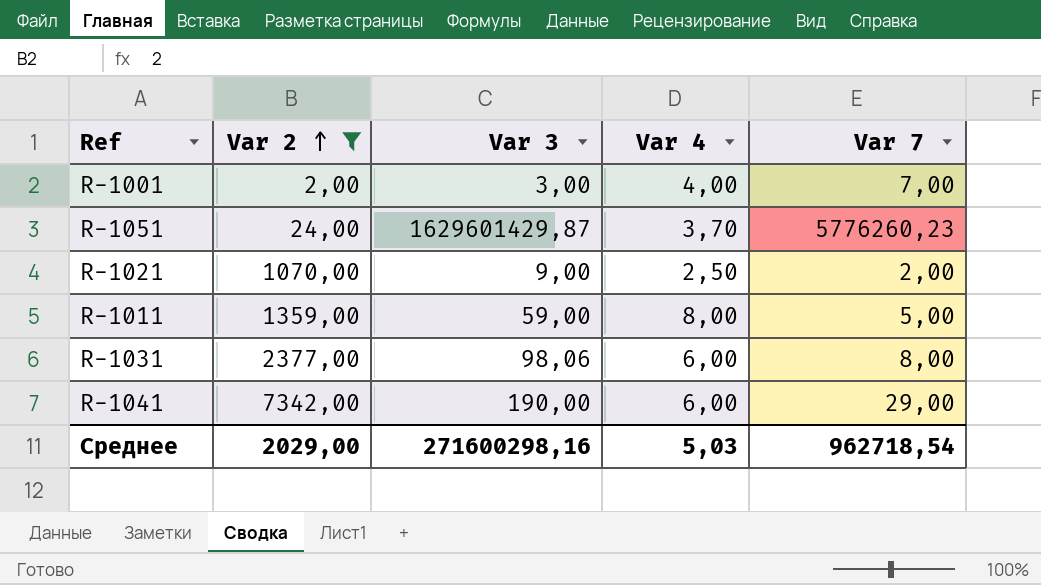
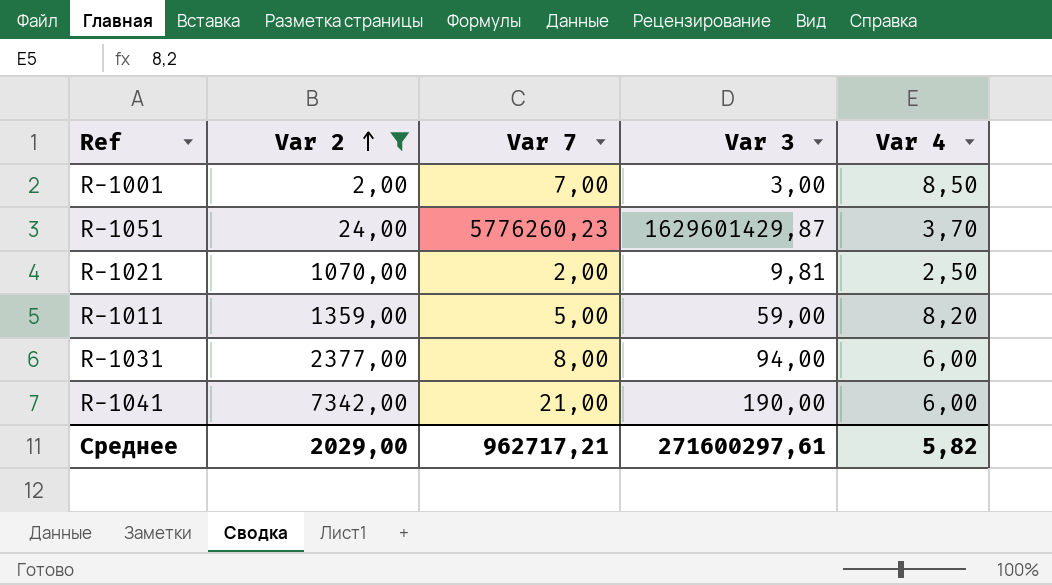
column Var 7 | position: 5 -> 3
R-1001 | Var 4: 4,00 -> 8,50
R-1021 | Var 3: 9,00 -> 9,81
R-1011 | Var 4: 8,00 -> 8,20
R-1031 | Var 3: 98,06 -> 94,00
R-1041 | Var 7: 29,00 -> 21,00
Среднее | Var 7: 962718,54 -> 962717,21
Среднее | Var 3: 271600298,16 -> 271600297,61
Среднее | Var 4: 5,03 -> 5,82

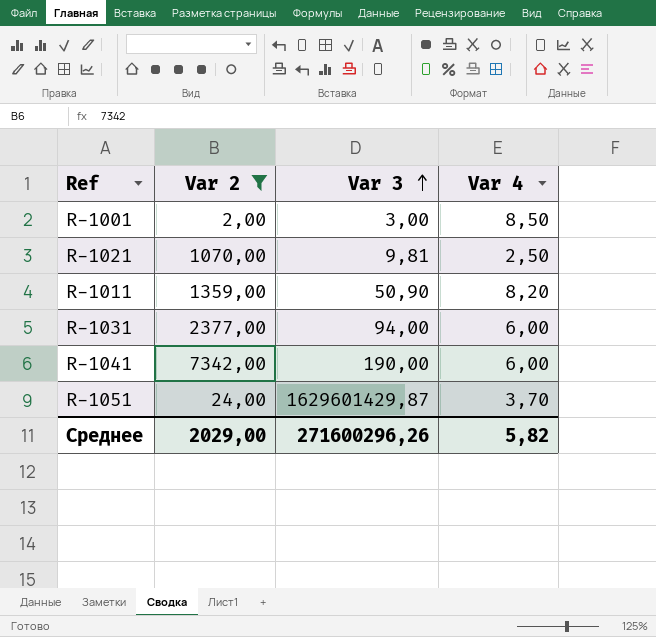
row order: Var 2 ascending -> Var 3 ascending
column Var 7 | position: 3 -> none
R-1011 | Var 3: 59,00 -> 50,90
Среднее | Var 3: 271600297,61 -> 271600296,26

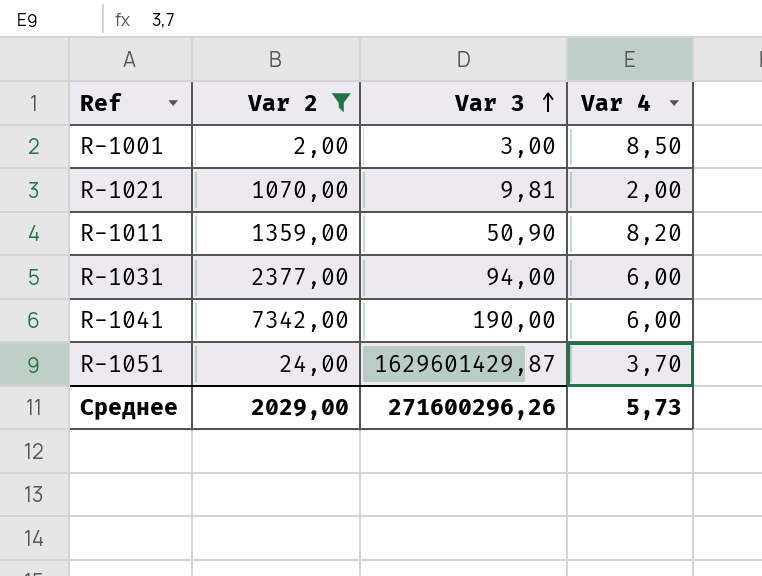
R-1021 | Var 4: 2,50 -> 2,00
Среднее | Var 4: 5,82 -> 5,73

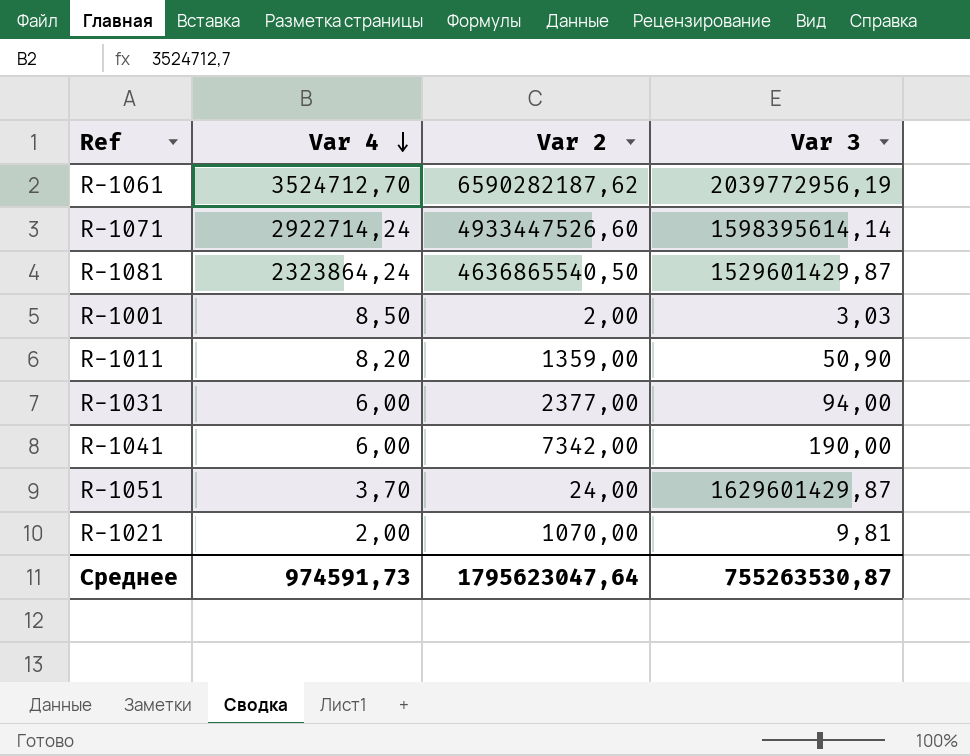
filter: Var 2 <= 7342,00 -> none
row order: Var 3 ascending -> Var 4 descending
column Var 4 | position: 4 -> 2
R-1001 | Var 3: 3,00 -> 3,03
Среднее | Var 4: 5,73 -> 974591,73
Среднее | Var 2: 2029,00 -> 1795623047,64
Среднее | Var 3: 271600296,26 -> 755263530,87

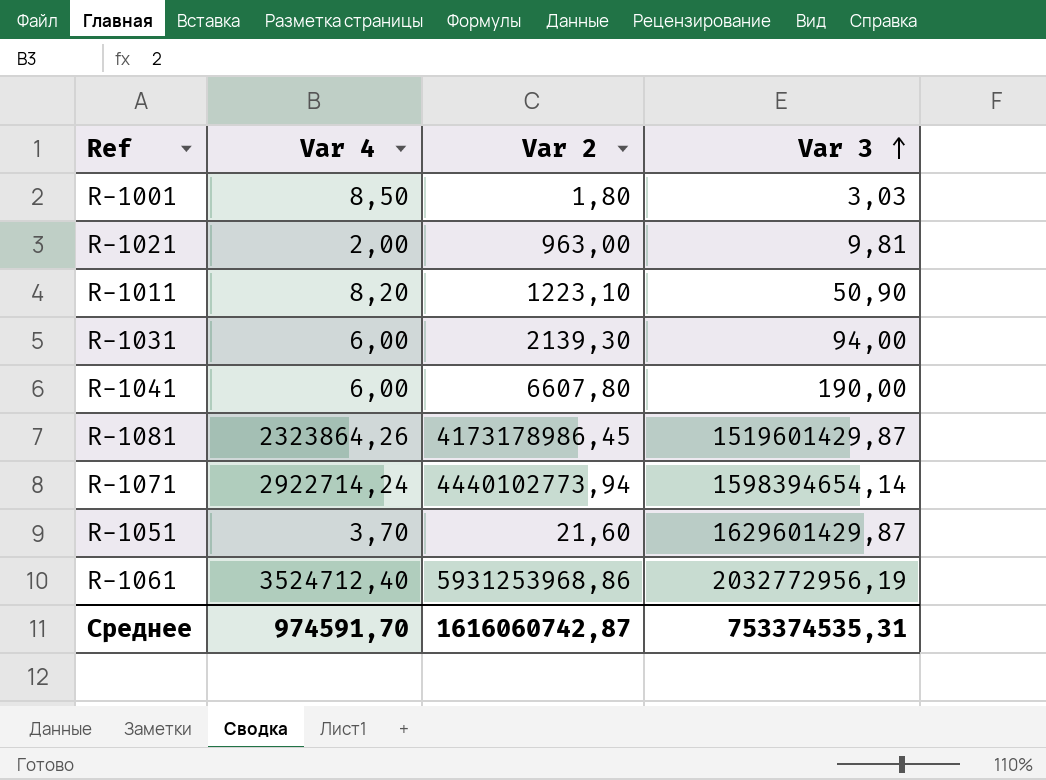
row order: Var 4 descending -> Var 3 ascending
R-1001 | Var 2: 2,00 -> 1,80
R-1021 | Var 2: 1070,00 -> 963,00
R-1011 | Var 2: 1359,00 -> 1223,10
R-1031 | Var 2: 2377,00 -> 2139,30
R-1041 | Var 2: 7342,00 -> 6607,80
R-1081 | Var 4: 2323864,24 -> 2323864,26
R-1081 | Var 2: 4636865540,50 -> 4173178986,45
R-1081 | Var 3: 1529601429,87 -> 1519601429,87
R-1071 | Var 2: 4933447526,60 -> 4440102773,94
R-1071 | Var 3: 1598395614,14 -> 1598394654,14
R-1051 | Var 2: 24,00 -> 21,60
R-1061 | Var 4: 3524712,70 -> 3524712,40
R-1061 | Var 2: 6590282187,62 -> 5931253968,86
R-1061 | Var 3: 2039772956,19 -> 2032772956,19
Среднее | Var 4: 974591,73 -> 974591,70
Среднее | Var 2: 1795623047,64 -> 1616060742,87
Среднее | Var 3: 755263530,87 -> 753374535,31

